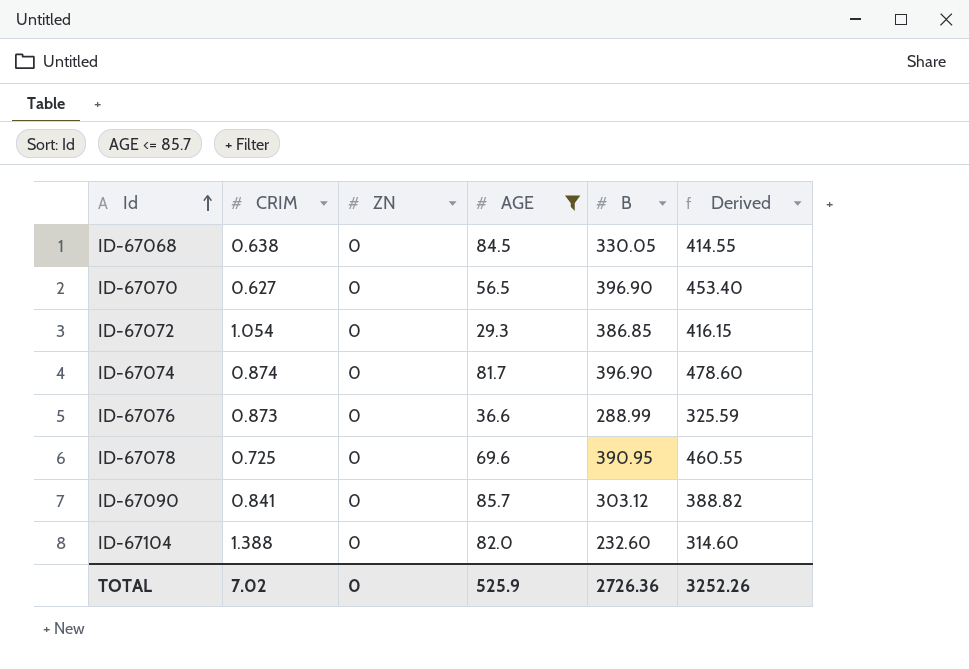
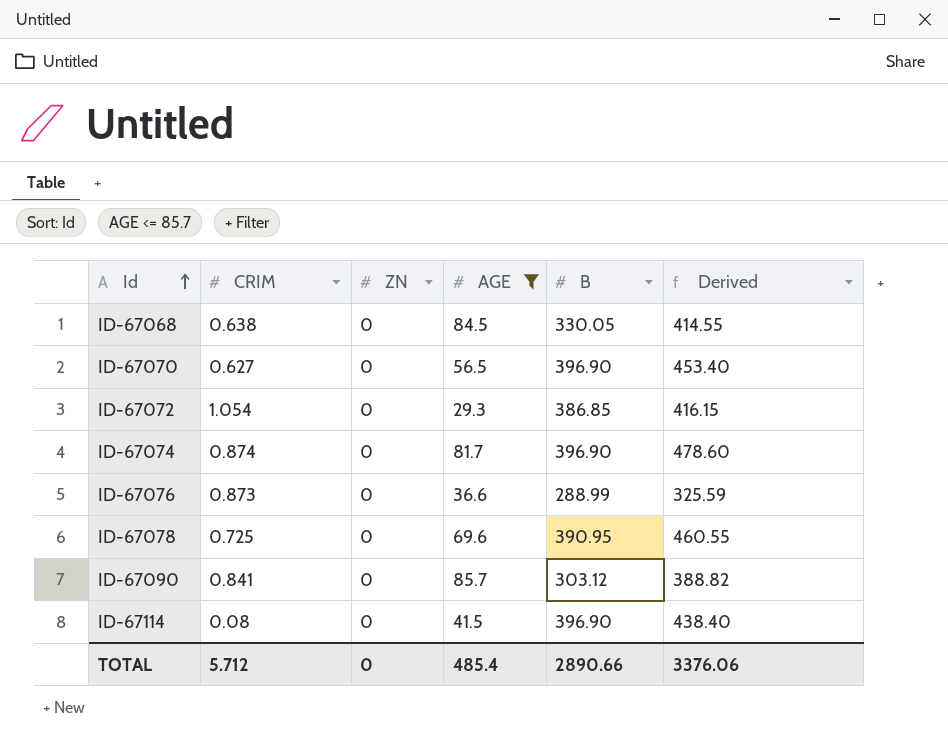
row ID-67104: 1.388 | 0 | 82.0 | 232.60 | 314.60 -> none
row ID-67114: none -> 0.08 | 0 | 41.5 | 396.90 | 438.40
TOTAL | CRIM: 7.02 -> 5.712
TOTAL | AGE: 525.9 -> 485.4
TOTAL | B: 2726.36 -> 2890.66
TOTAL | Derived: 3252.26 -> 3376.06

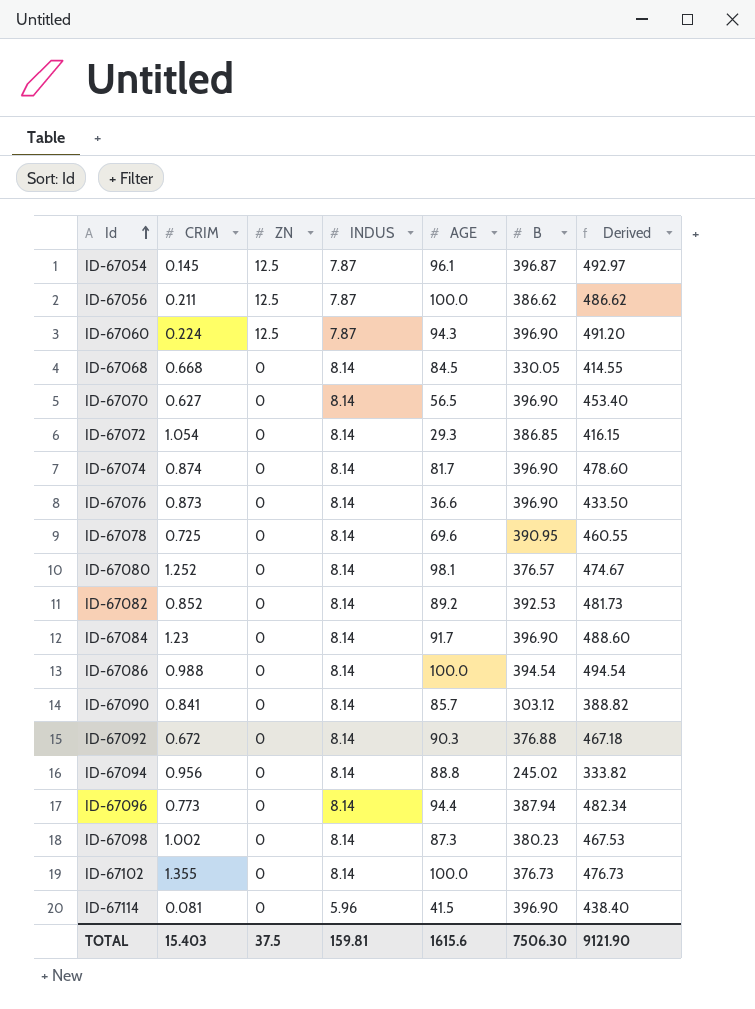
filter: AGE <= 85.7 -> none
column INDUS | position: none -> 4
ID-67068 | CRIM: 0.638 -> 0.668
ID-67076 | B: 288.99 -> 396.90
ID-67076 | Derived: 325.59 -> 433.50
ID-67114 | CRIM: 0.08 -> 0.081
TOTAL | CRIM: 5.712 -> 15.403
TOTAL | ZN: 0 -> 37.5
TOTAL | AGE: 485.4 -> 1615.6
TOTAL | B: 2890.66 -> 7506.30
TOTAL | Derived: 3376.06 -> 9121.90

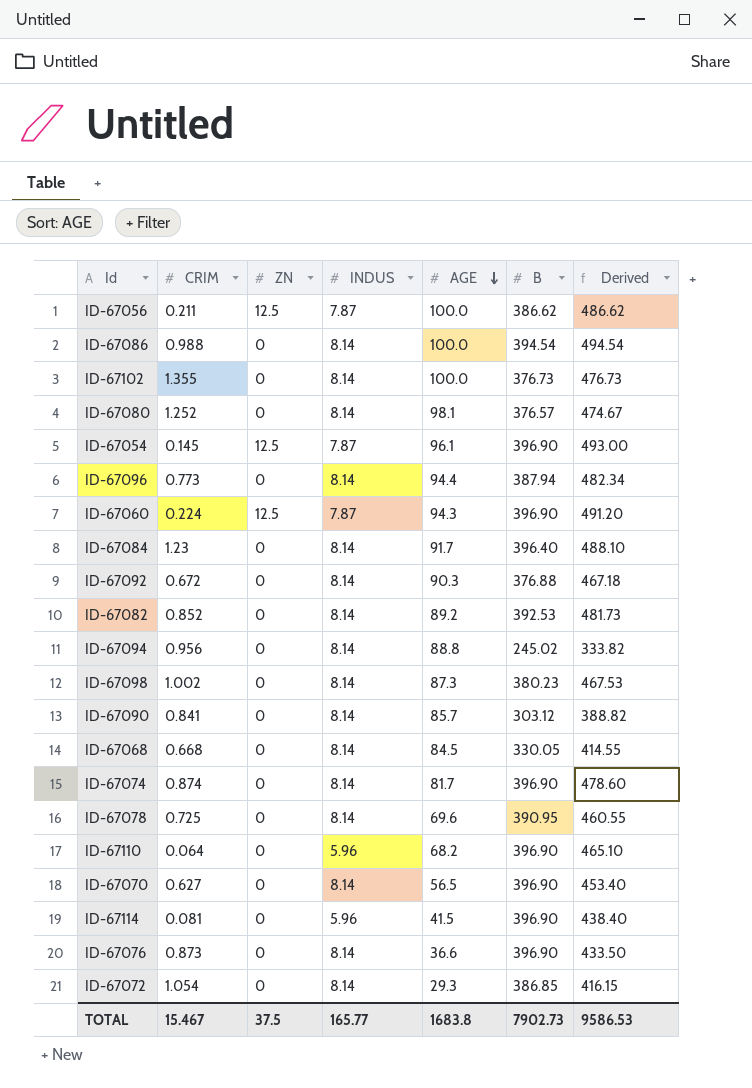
row order: Id ascending -> AGE descending
ID-67054 | B: 396.87 -> 396.90
ID-67054 | Derived: 492.97 -> 493.00
ID-67084 | B: 396.90 -> 396.40
ID-67084 | Derived: 488.60 -> 488.10
row ID-67110: none -> 0.064 | 0 | 5.96 | 68.2 | 396.90 | 465.10
TOTAL | CRIM: 15.403 -> 15.467
TOTAL | INDUS: 159.81 -> 165.77
TOTAL | AGE: 1615.6 -> 1683.8
TOTAL | B: 7506.30 -> 7902.73
TOTAL | Derived: 9121.90 -> 9586.53

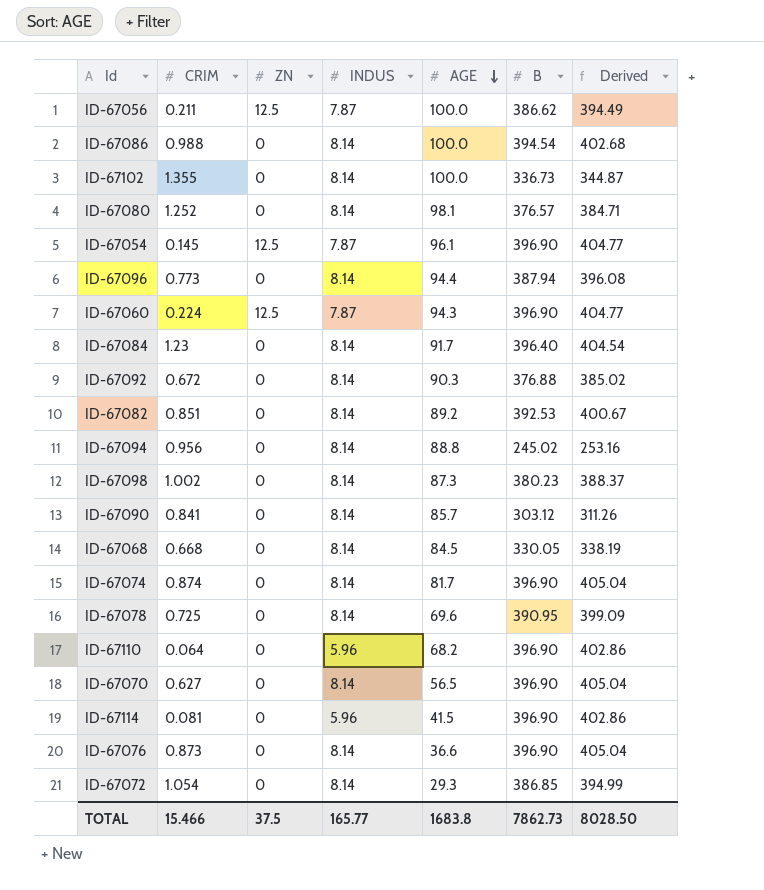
column Derived | formula: [AGE] + [B] -> [INDUS] + [B]
ID-67102 | B: 376.73 -> 336.73
ID-67082 | CRIM: 0.852 -> 0.851
TOTAL | CRIM: 15.467 -> 15.466
TOTAL | B: 7902.73 -> 7862.73
TOTAL | Derived: 9586.53 -> 8028.50

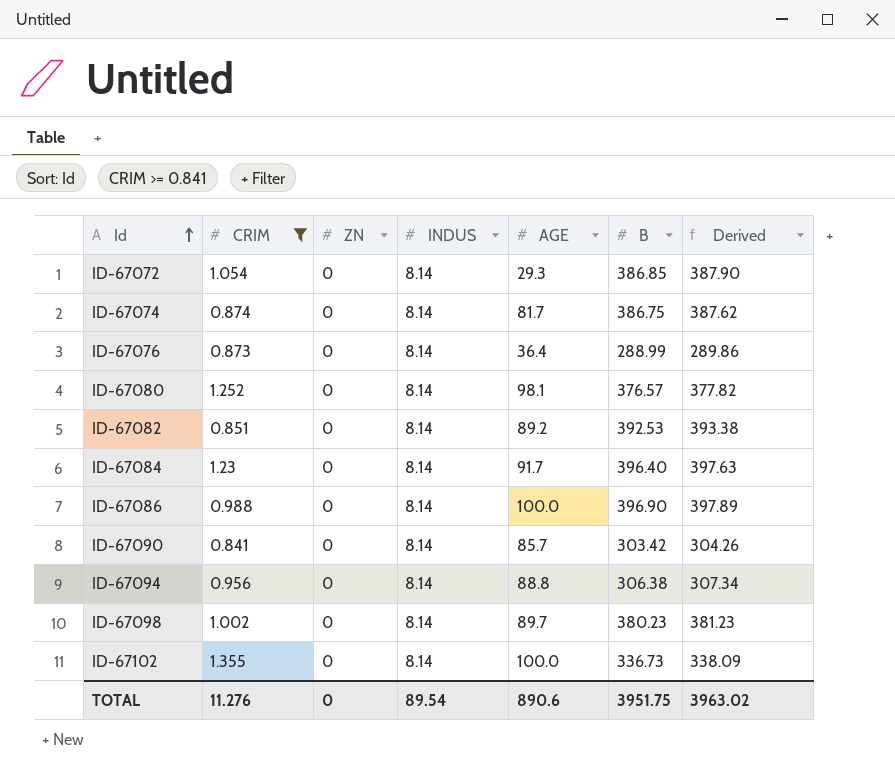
filter: none -> CRIM >= 0.841
row order: AGE descending -> Id ascending
column Derived | formula: [INDUS] + [B] -> [CRIM] + [B]
ID-67074 | B: 396.90 -> 386.75
ID-67076 | AGE: 36.6 -> 36.4
ID-67076 | B: 396.90 -> 288.99
ID-67086 | B: 394.54 -> 396.90
ID-67090 | B: 303.12 -> 303.42
ID-67094 | B: 245.02 -> 306.38
ID-67098 | AGE: 87.3 -> 89.7
TOTAL | CRIM: 15.466 -> 11.276
TOTAL | ZN: 37.5 -> 0
TOTAL | INDUS: 165.77 -> 89.54
TOTAL | AGE: 1683.8 -> 890.6
TOTAL | B: 7862.73 -> 3951.75
TOTAL | Derived: 8028.50 -> 3963.02

